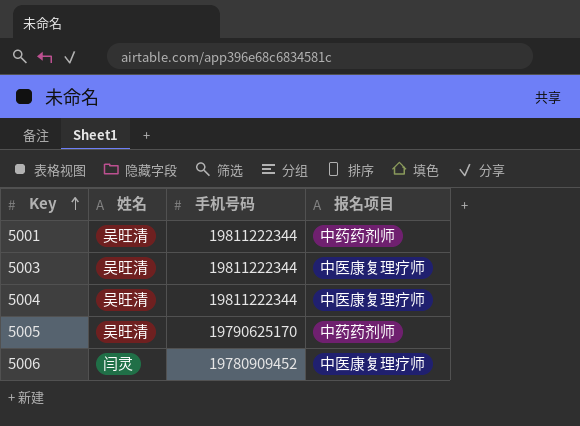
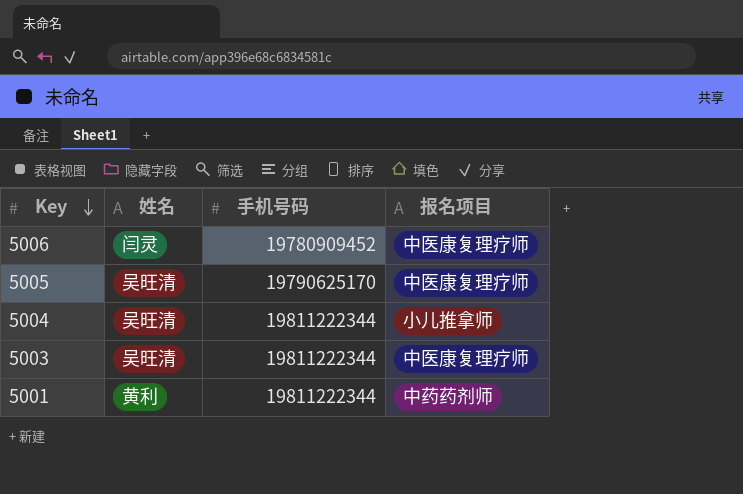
row order: Key ascending -> Key descending
5005 | 报名项目: 中药药剂师 -> 中医康复理疗师
5004 | 报名项目: 中医康复理疗师 -> 小儿推拿师
5001 | 姓名: 吴旺清 -> 黄利

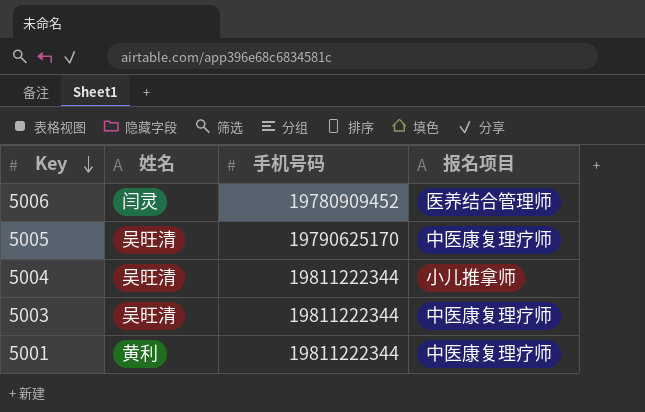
5006 | 报名项目: 中医康复理疗师 -> 医养结合管理师
5001 | 报名项目: 中药药剂师 -> 中医康复理疗师

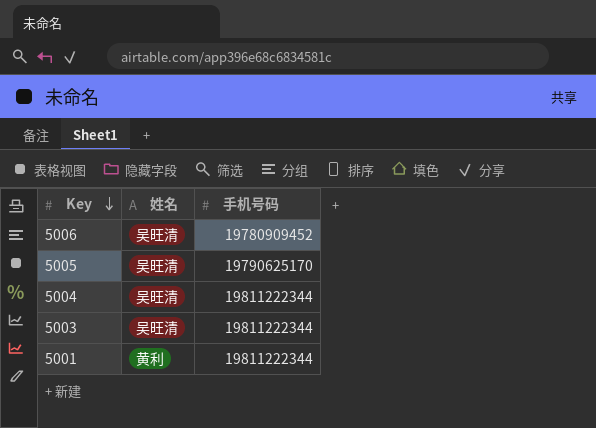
column 报名项目 | position: 4 -> none
5006 | 姓名: 闫灵 -> 吴旺清

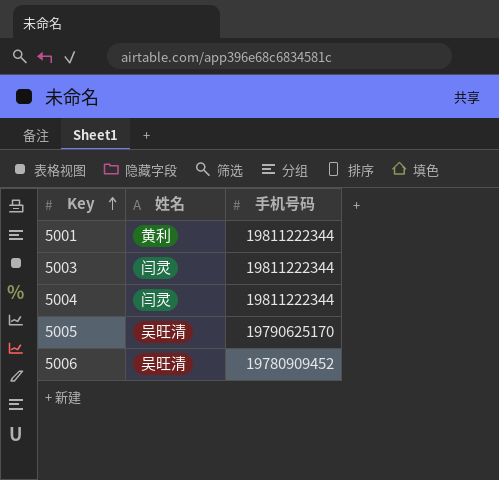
row order: Key descending -> Key ascending
5003 | 姓名: 吴旺清 -> 闫灵
5004 | 姓名: 吴旺清 -> 闫灵

